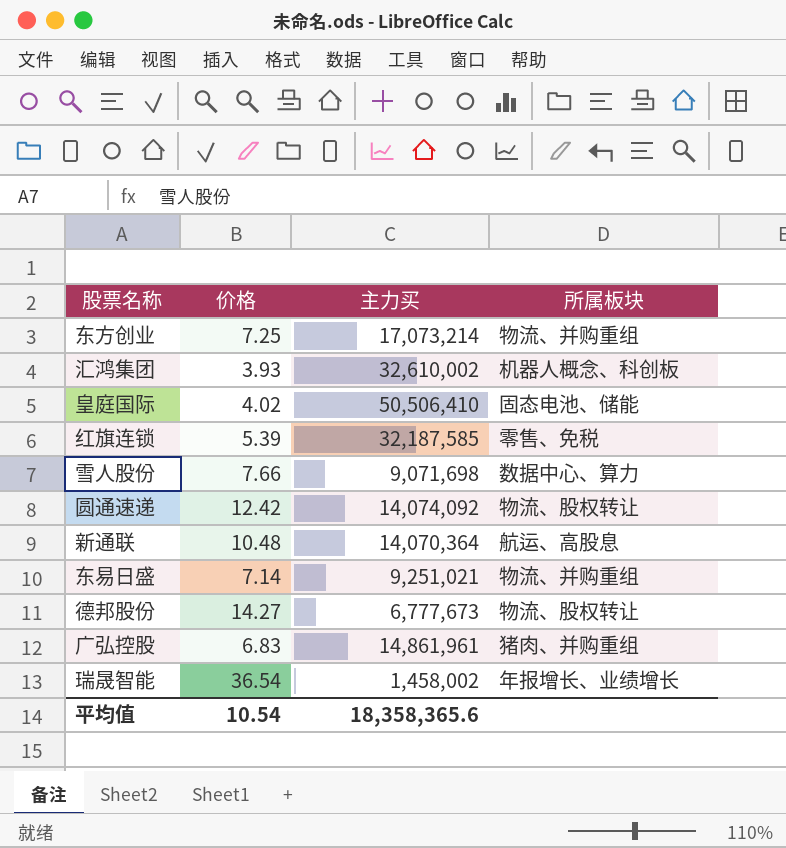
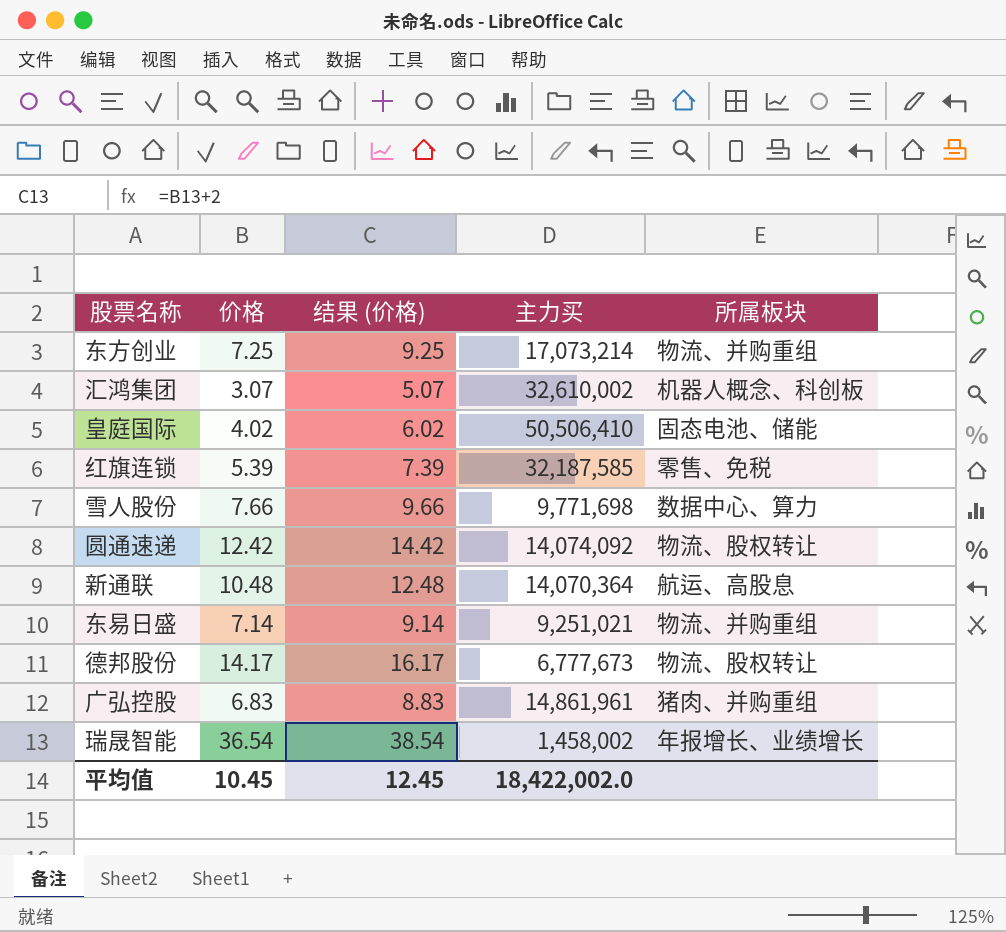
column 结果 (价格) | formula: none -> [价格] + 2
汇鸿集团 | 价格: 3.93 -> 3.07
雪人股份 | 主力买: 9,071,698 -> 9,771,698
德邦股份 | 价格: 14.27 -> 14.17
平均值 | 价格: 10.54 -> 10.45
平均值 | 主力买: 18,358,365.6 -> 18,422,002.0

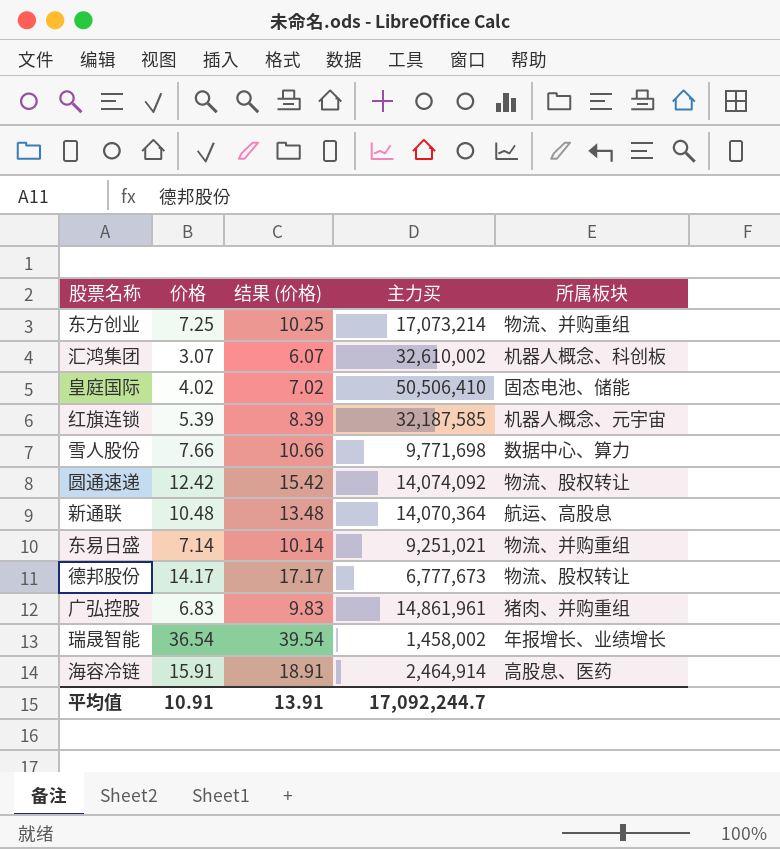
column 结果 (价格) | formula: [价格] + 2 -> [价格] + 3
红旗连锁 | 所属板块: 零售、免税 -> 机器人概念、元宇宙
row 海容冷链: none -> 15.91 | 18.91 | 2,464,914 | 高股息、医药
平均值 | 价格: 10.45 -> 10.91
平均值 | 结果 (价格): 12.45 -> 13.91
平均值 | 主力买: 18,422,002.0 -> 17,092,244.7

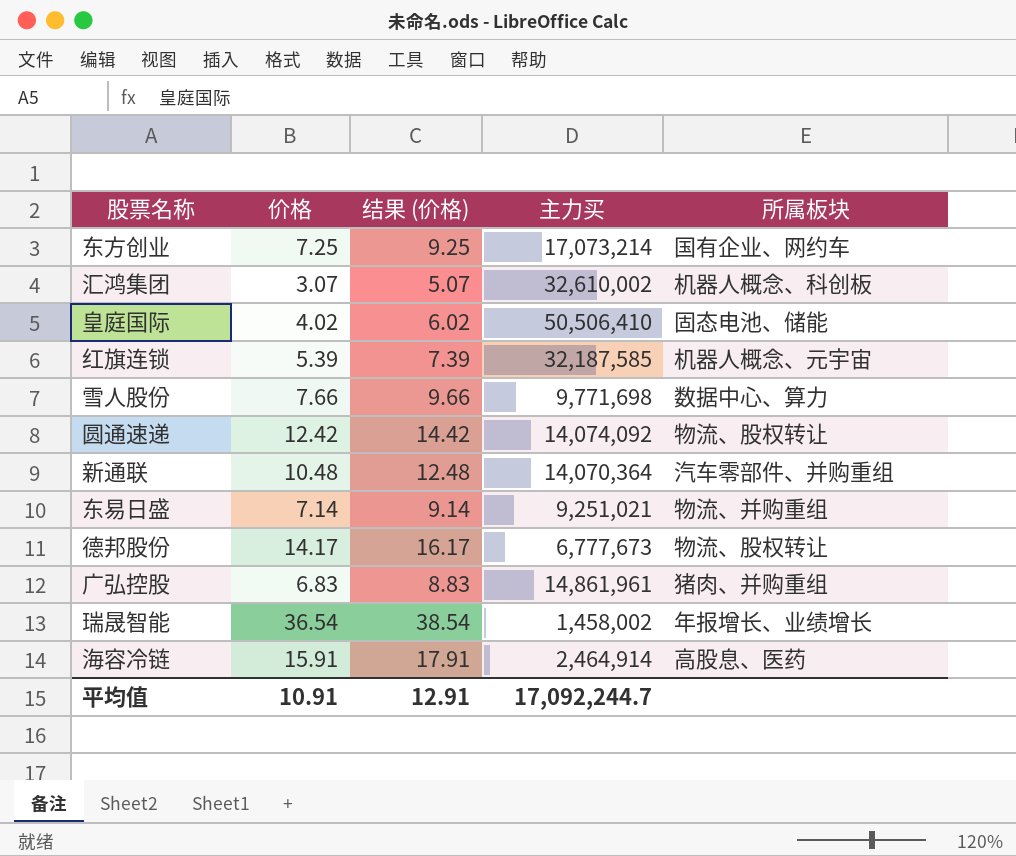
column 结果 (价格) | formula: [价格] + 3 -> [价格] + 2
东方创业 | 所属板块: 物流、并购重组 -> 国有企业、网约车
新通联 | 所属板块: 航运、高股息 -> 汽车零部件、并购重组
平均值 | 结果 (价格): 13.91 -> 12.91

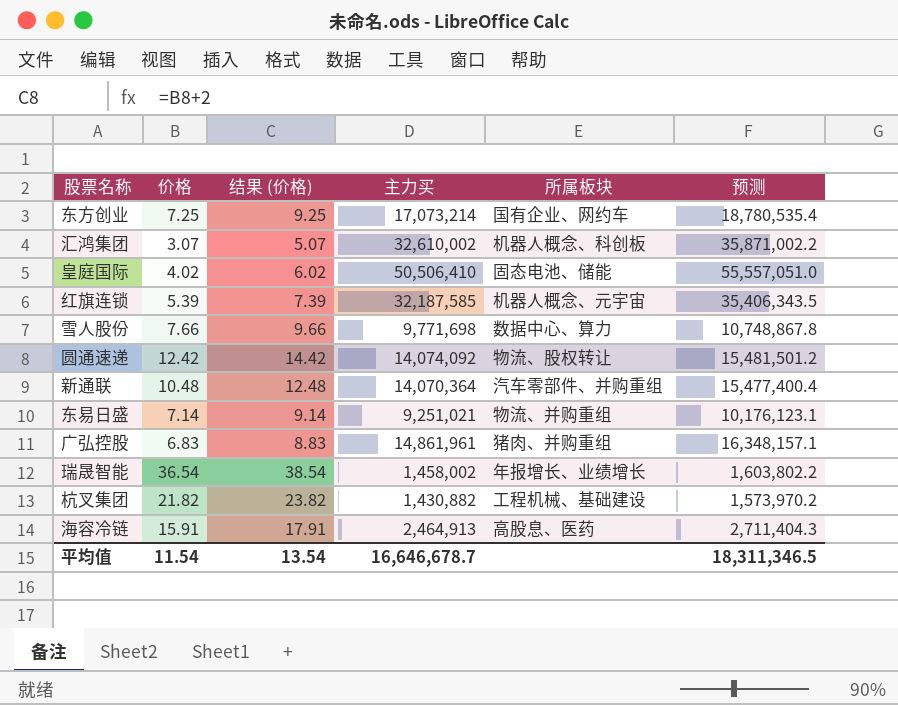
column 预测 | formula: none -> [主力买] * 1.1
row 德邦股份: 14.17 | 16.17 | 6,777,673 | 物流、股权转让 -> none
row 杭叉集团: none -> 21.82 | 23.82 | 1,430,882 | 工程机械、基础建设 | 1,573,970.2
海容冷链 | 主力买: 2,464,914 -> 2,464,913
平均值 | 价格: 10.91 -> 11.54
平均值 | 结果 (价格): 12.91 -> 13.54
平均值 | 主力买: 17,092,244.7 -> 16,646,678.7

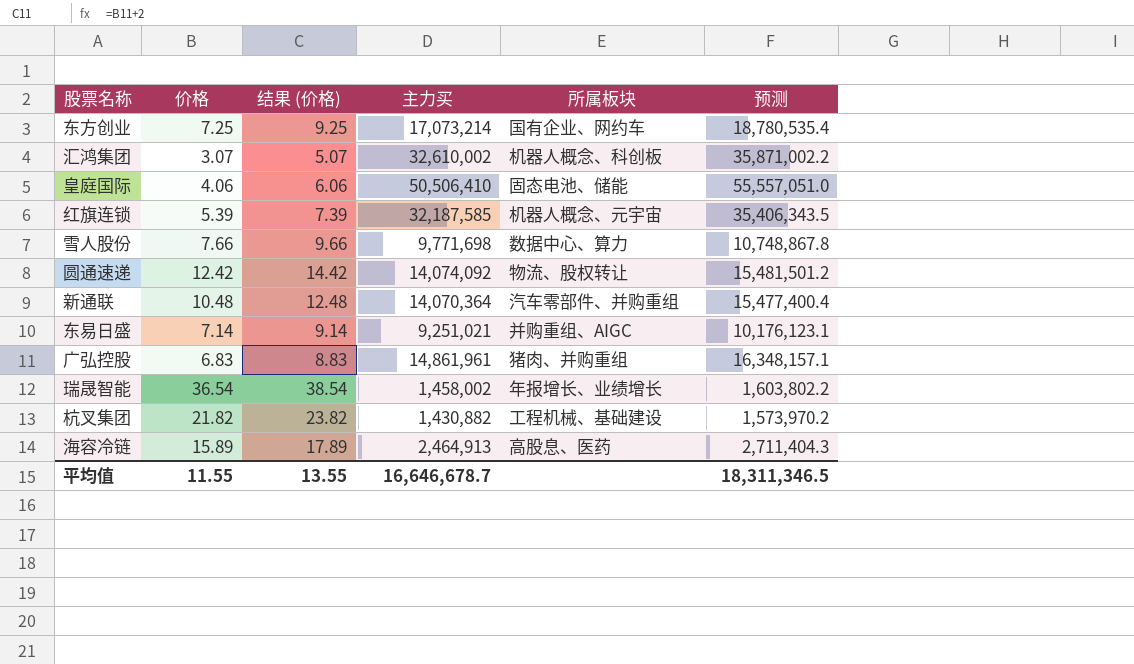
皇庭国际 | 价格: 4.02 -> 4.06
皇庭国际 | 结果 (价格): 6.02 -> 6.06
东易日盛 | 所属板块: 物流、并购重组 -> 并购重组、AIGC
海容冷链 | 价格: 15.91 -> 15.89
海容冷链 | 结果 (价格): 17.91 -> 17.89
平均值 | 价格: 11.54 -> 11.55
平均值 | 结果 (价格): 13.54 -> 13.55

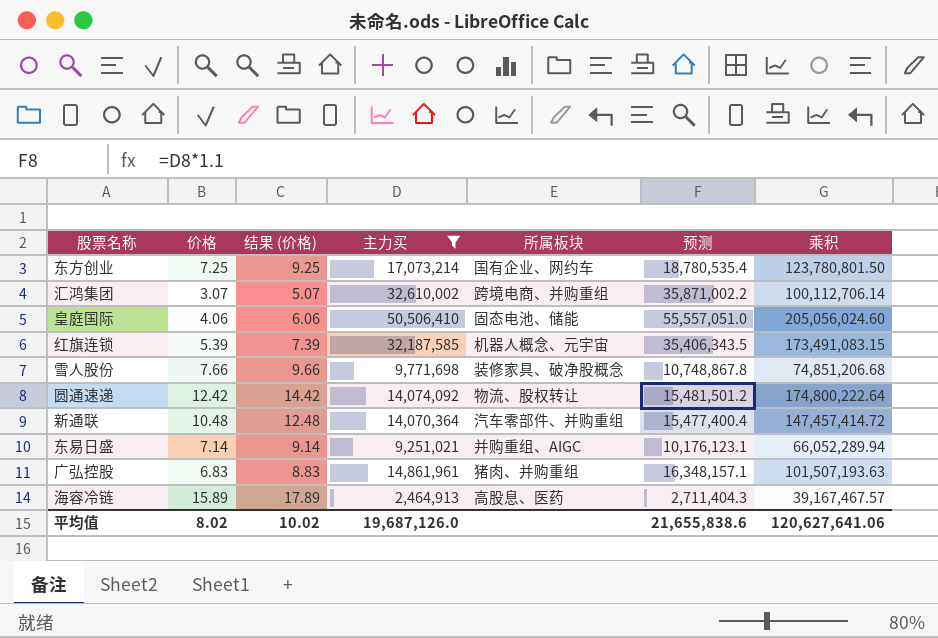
filter: none -> 主力买 >= 2,464,913
column 乘积 | formula: none -> [价格] * [主力买]
汇鸿集团 | 所属板块: 机器人概念、科创板 -> 跨境电商、并购重组
雪人股份 | 所属板块: 数据中心、算力 -> 装修家具、破净股概念
平均值 | 价格: 11.55 -> 8.02
平均值 | 结果 (价格): 13.55 -> 10.02
平均值 | 主力买: 16,646,678.7 -> 19,687,126.0
平均值 | 预测: 18,311,346.5 -> 21,655,838.6

